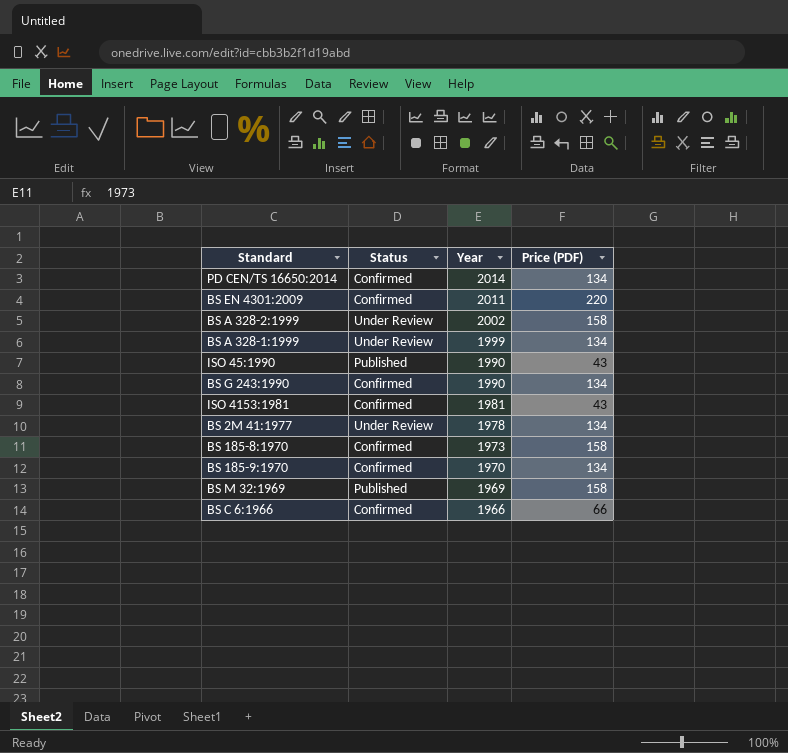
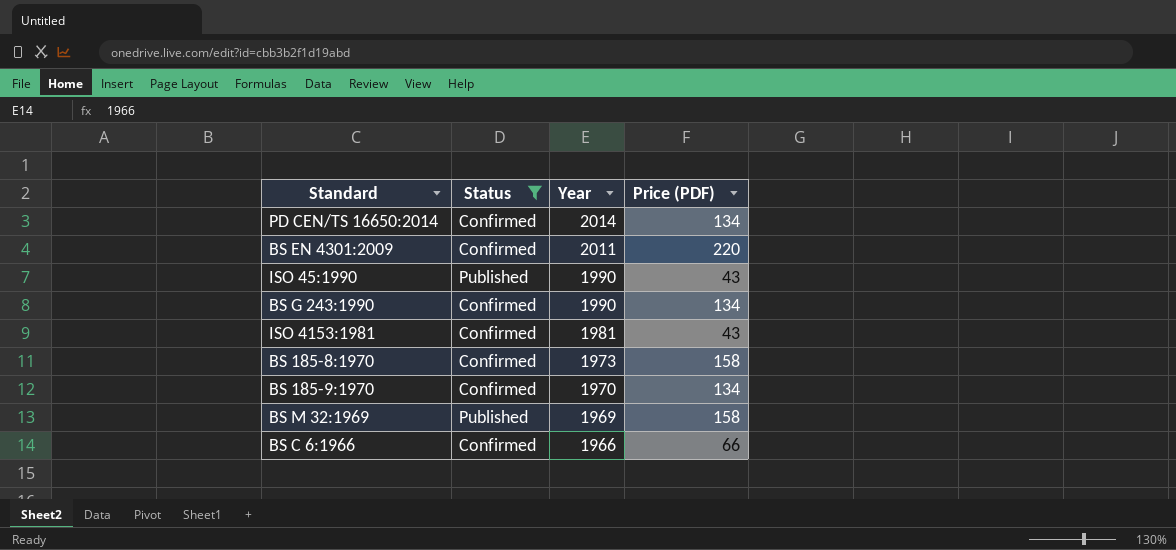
filter: none -> Status != Under Review

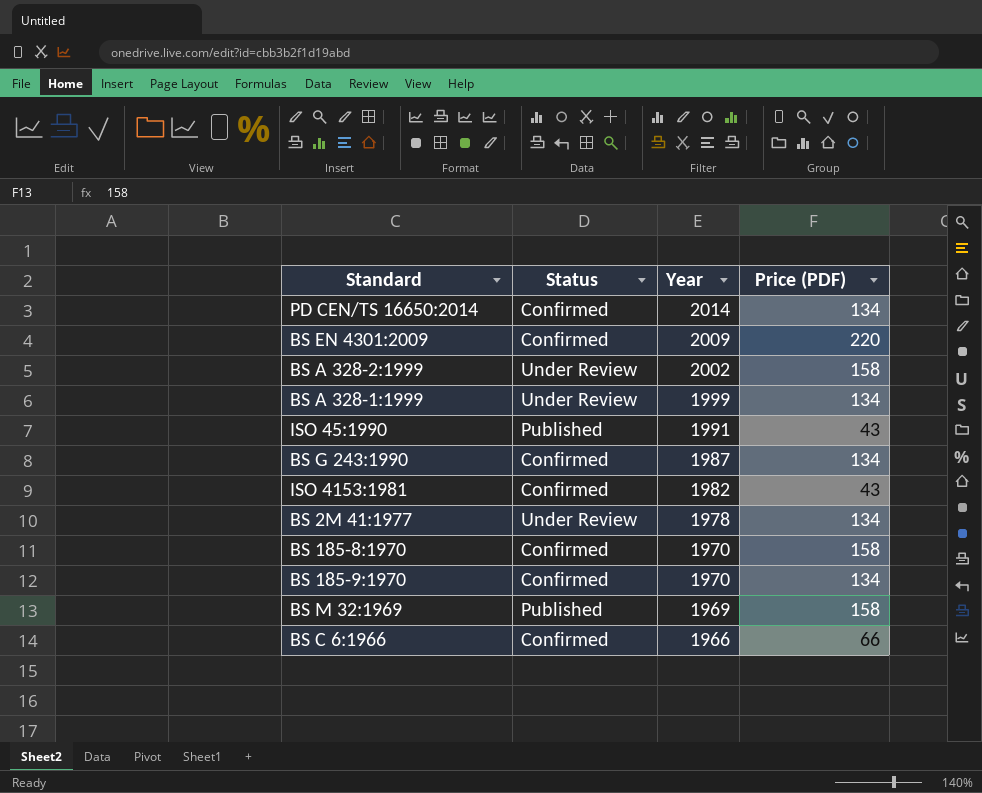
filter: Status != Under Review -> none
BS EN 4301:2009 | Year: 2011 -> 2009
ISO 45:1990 | Year: 1990 -> 1991
BS G 243:1990 | Year: 1990 -> 1987
ISO 4153:1981 | Year: 1981 -> 1982
BS 185-8:1970 | Year: 1973 -> 1970

